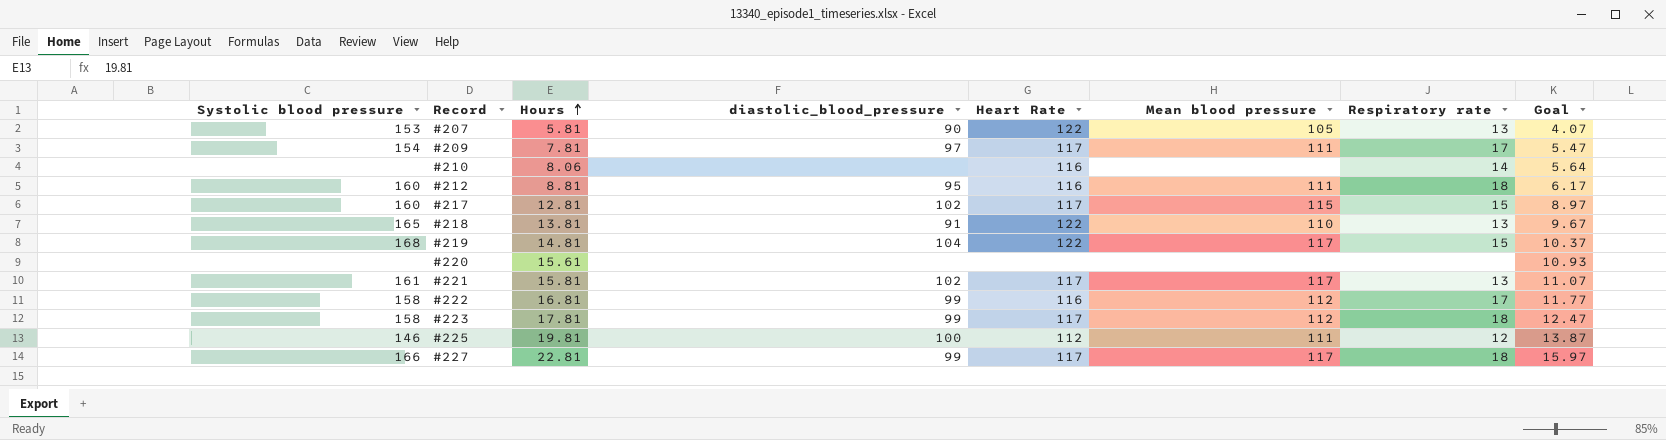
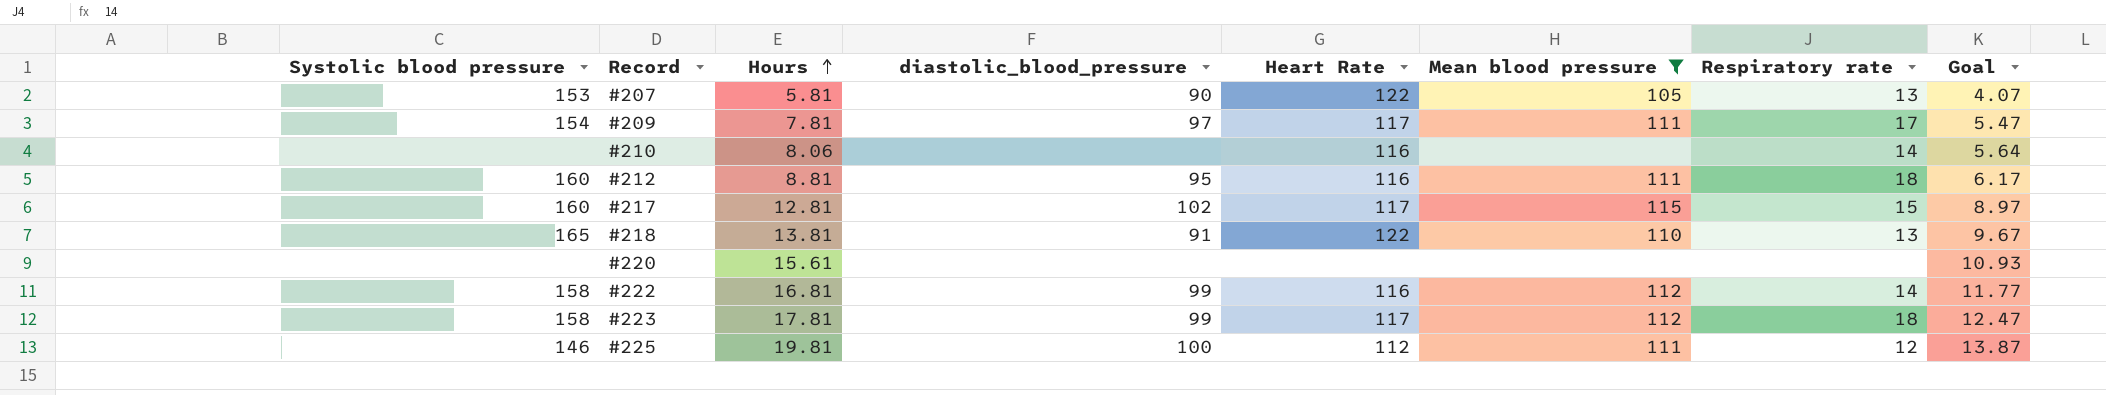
filter: none -> Mean blood pressure != 117
#222 | Respiratory rate: 17 -> 14

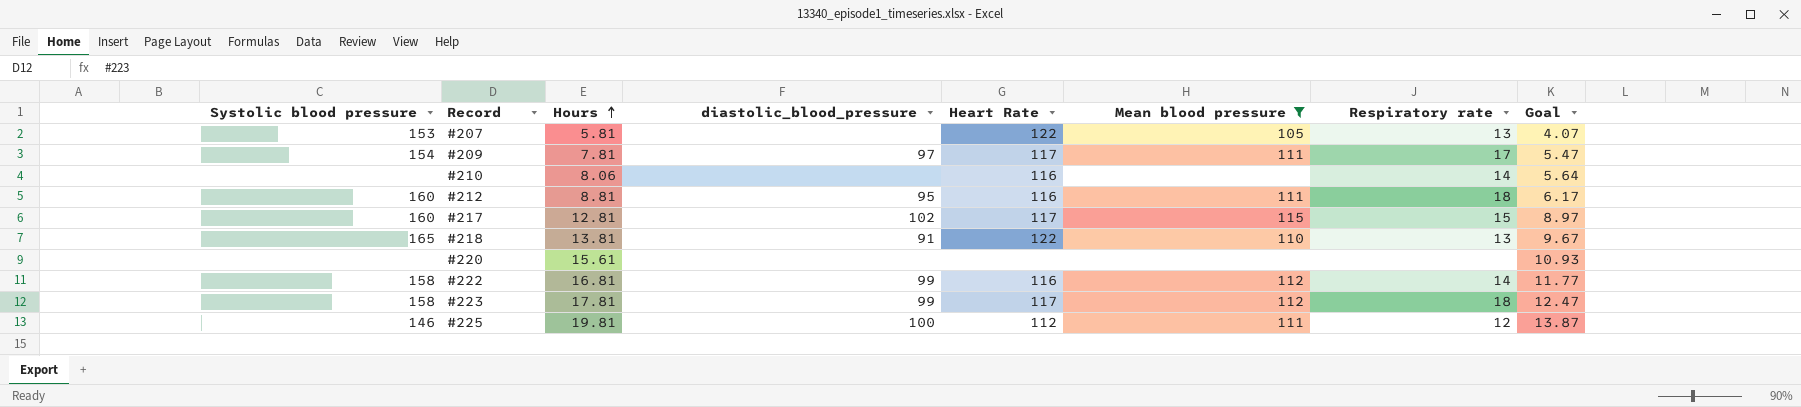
#207 | diastolic_blood_pressure: 90 -> none

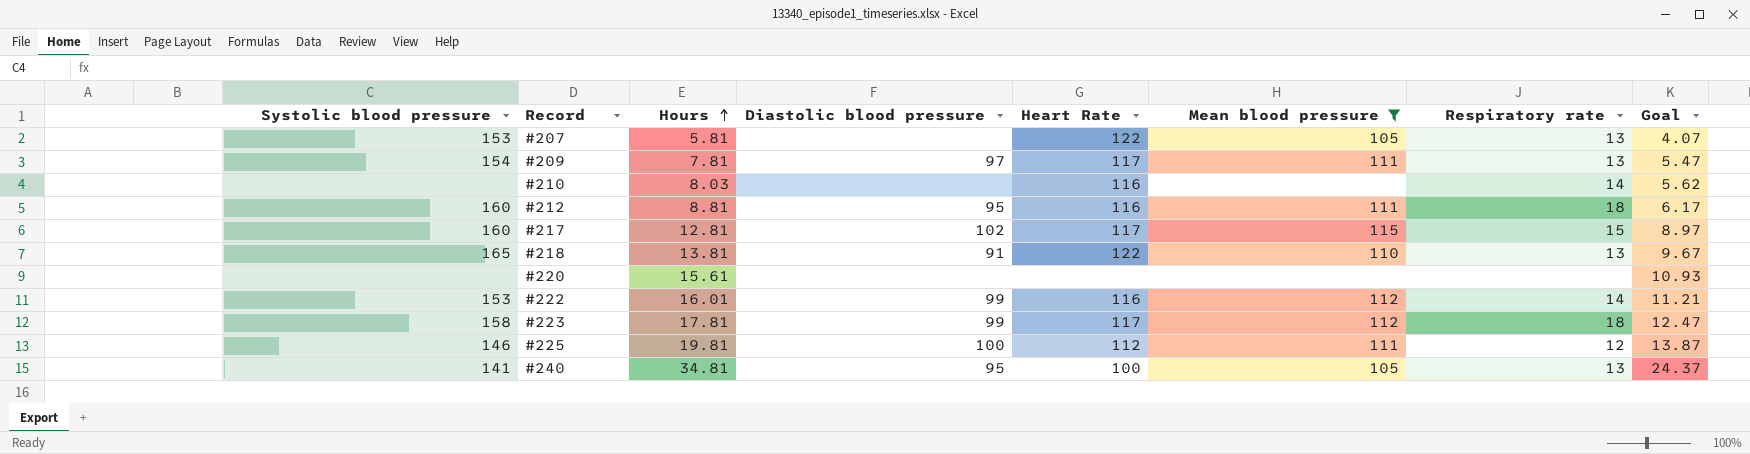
column name: diastolic_blood_pressure -> Diastolic blood pressure
#209 | Respiratory rate: 17 -> 13
#210 | Hours: 8.06 -> 8.03
#210 | Goal: 5.64 -> 5.62
#222 | Systolic blood pressure: 158 -> 153
#222 | Hours: 16.81 -> 16.01
#222 | Goal: 11.77 -> 11.21
row #240: none -> 141 | 34.81 | 95 | 100 | 105 | 13 | 24.37

